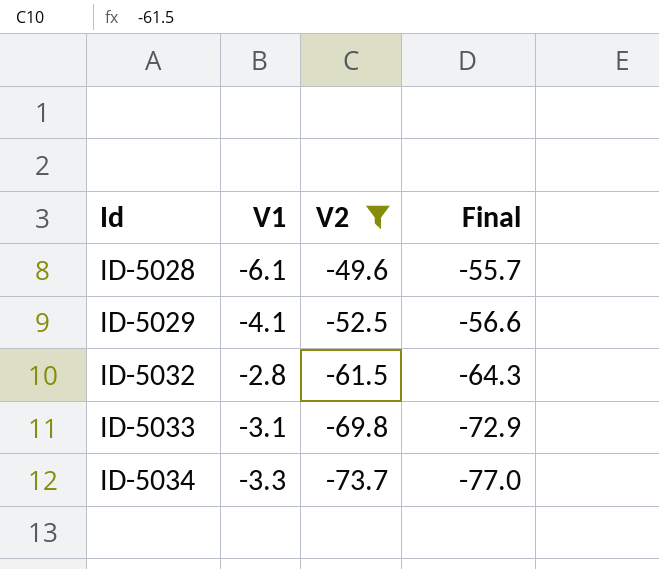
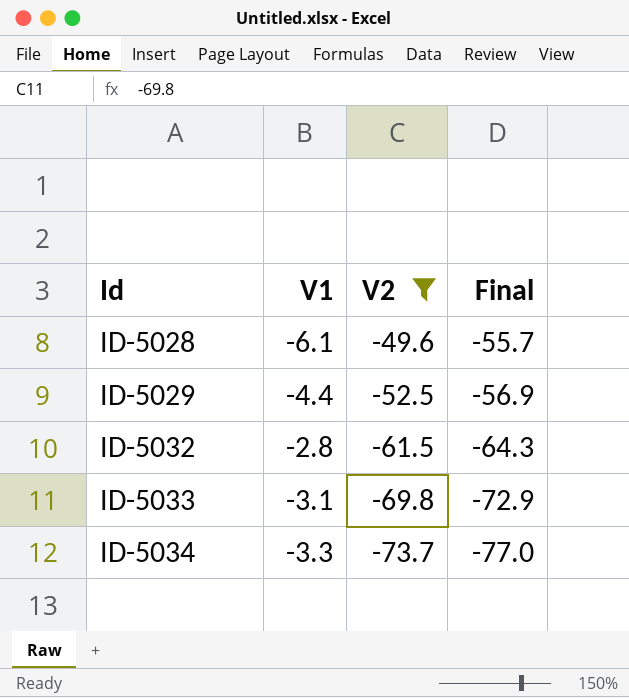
ID-5029 | V1: -4.1 -> -4.4
ID-5029 | Final: -56.6 -> -56.9

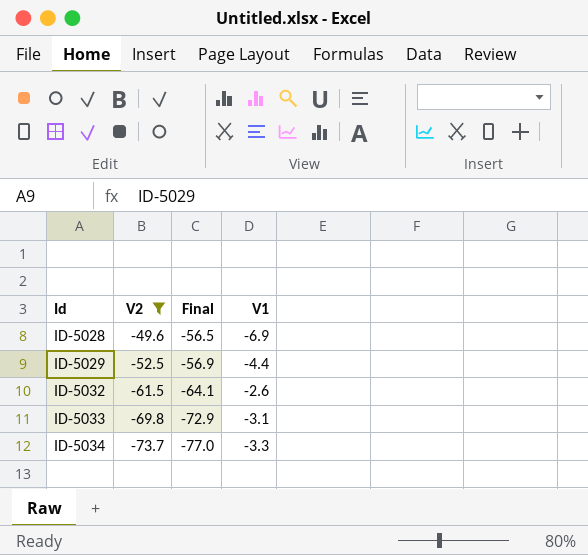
column V1 | position: 2 -> 4
ID-5028 | Final: -55.7 -> -56.5
ID-5028 | V1: -6.1 -> -6.9
ID-5032 | Final: -64.3 -> -64.1
ID-5032 | V1: -2.8 -> -2.6

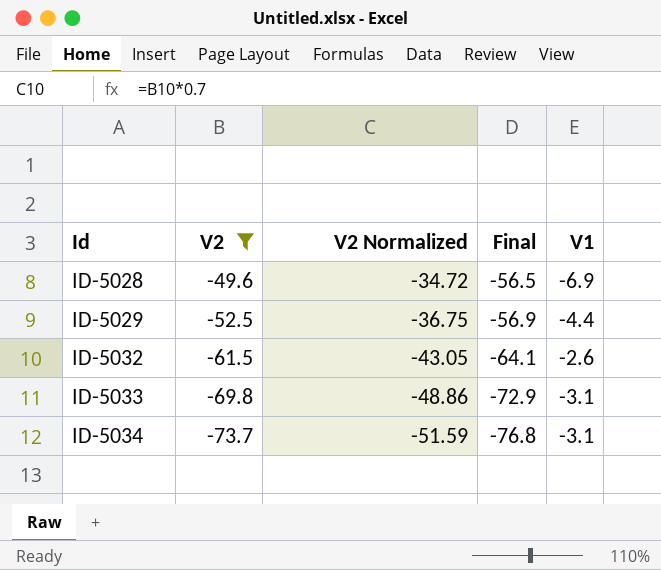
column V2 Normalized | formula: none -> [V2] * 0.7
ID-5034 | Final: -77.0 -> -76.8
ID-5034 | V1: -3.3 -> -3.1

